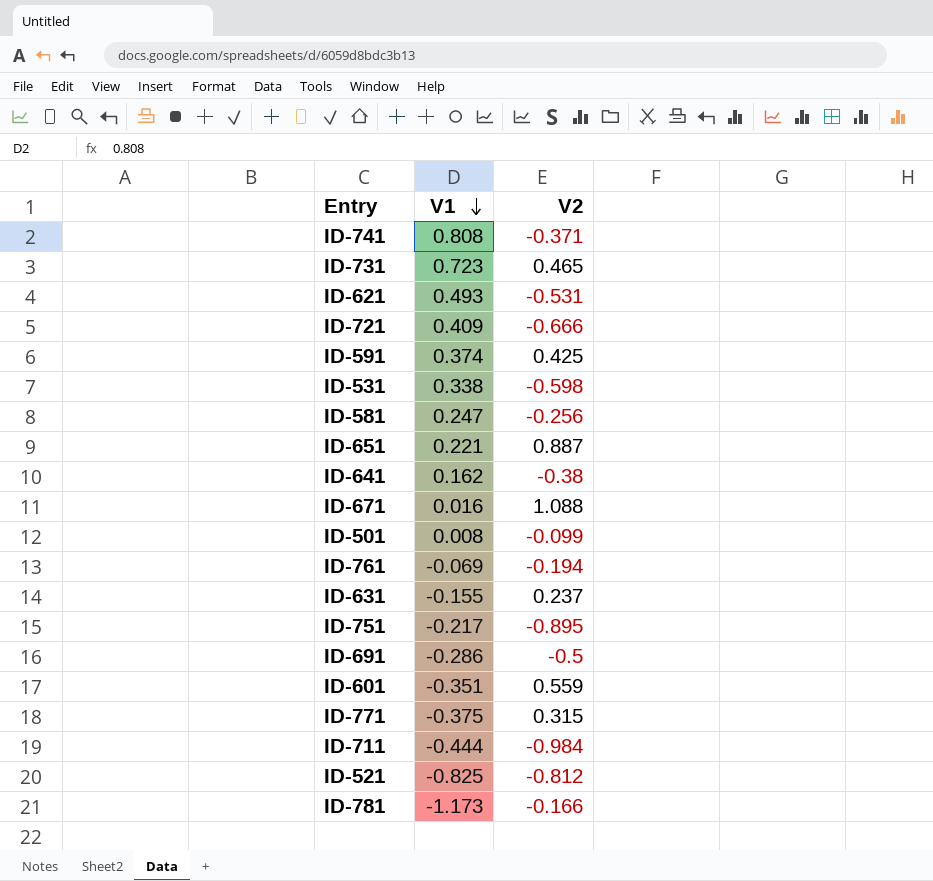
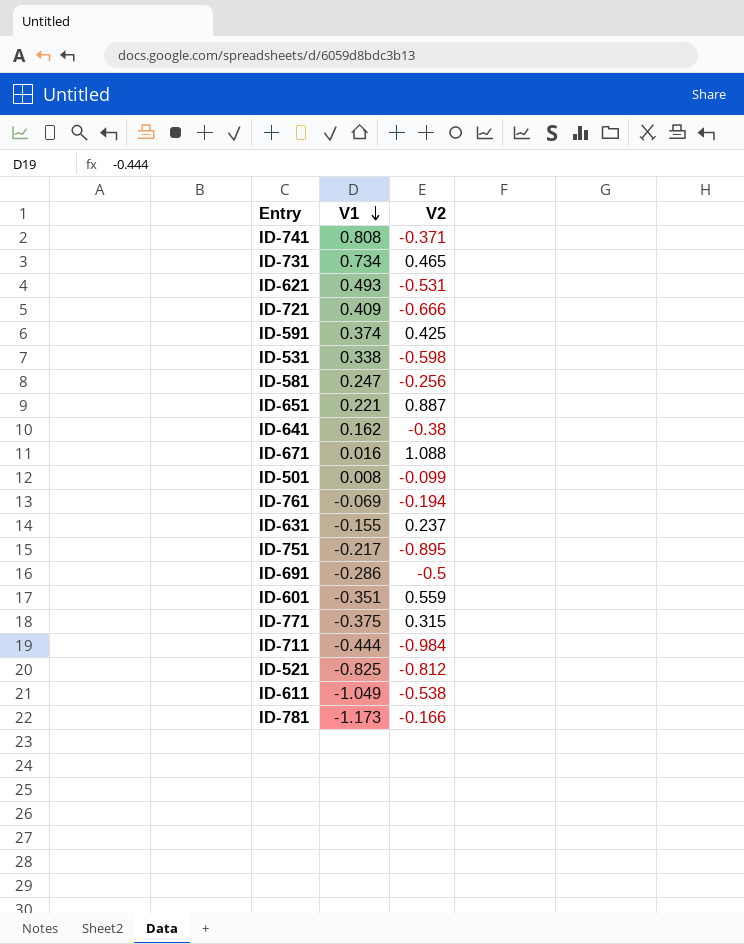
ID-731 | V1: 0.723 -> 0.734
row ID-611: none -> -1.049 | -0.538

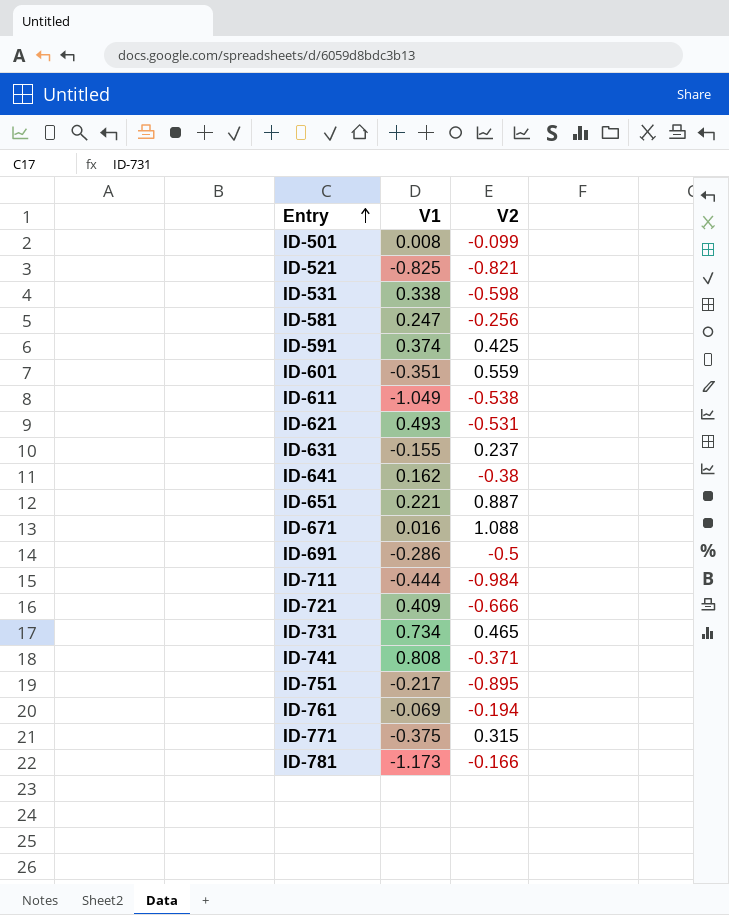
row order: V1 descending -> Entry ascending
ID-521 | V2: -0.812 -> -0.821

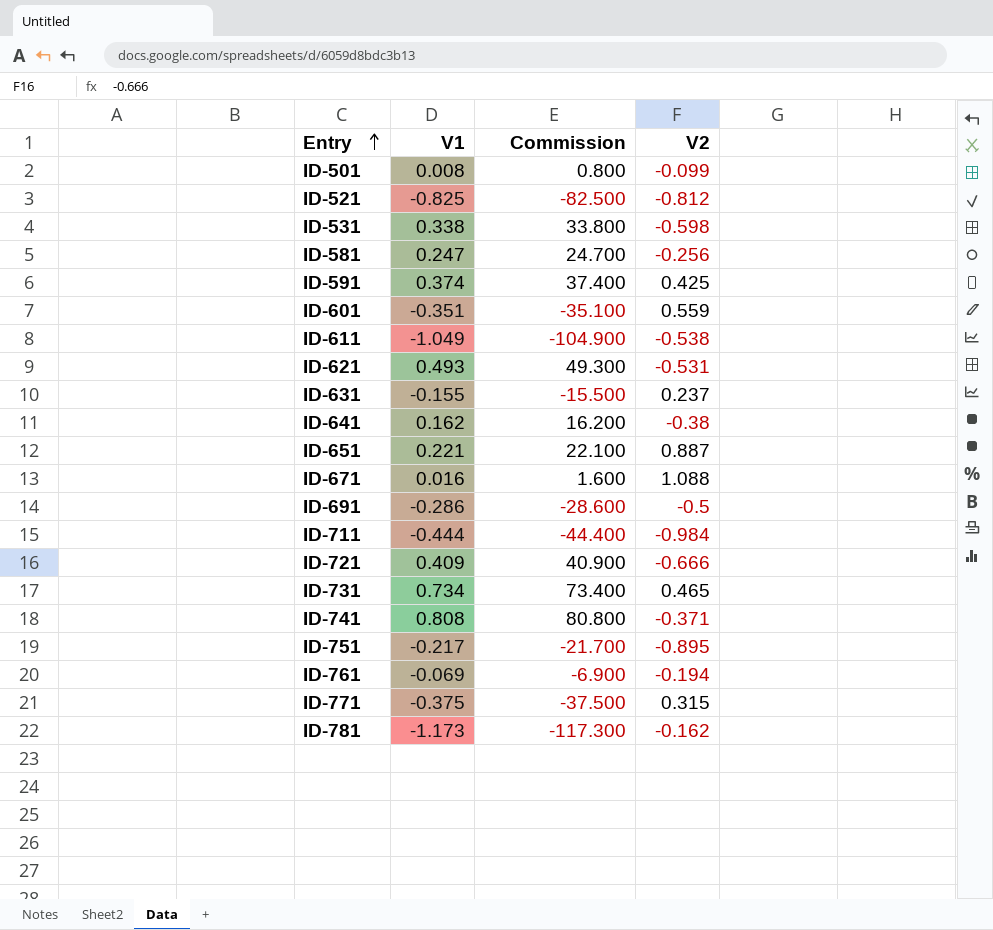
column Commission | formula: none -> [V1] * 100
ID-521 | V2: -0.821 -> -0.812
ID-781 | V2: -0.166 -> -0.162

